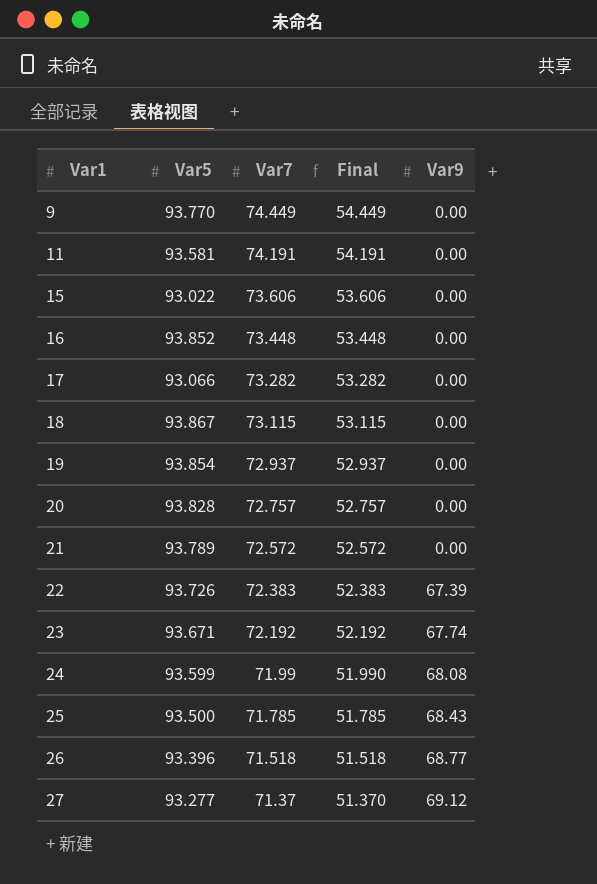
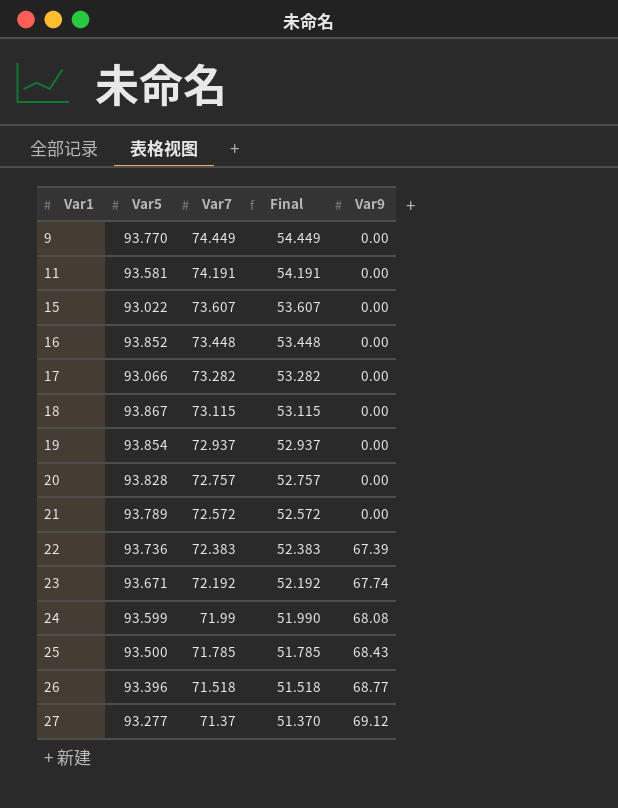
15 | Var7: 73.606 -> 73.607
15 | Final: 53.606 -> 53.607
22 | Var5: 93.726 -> 93.736

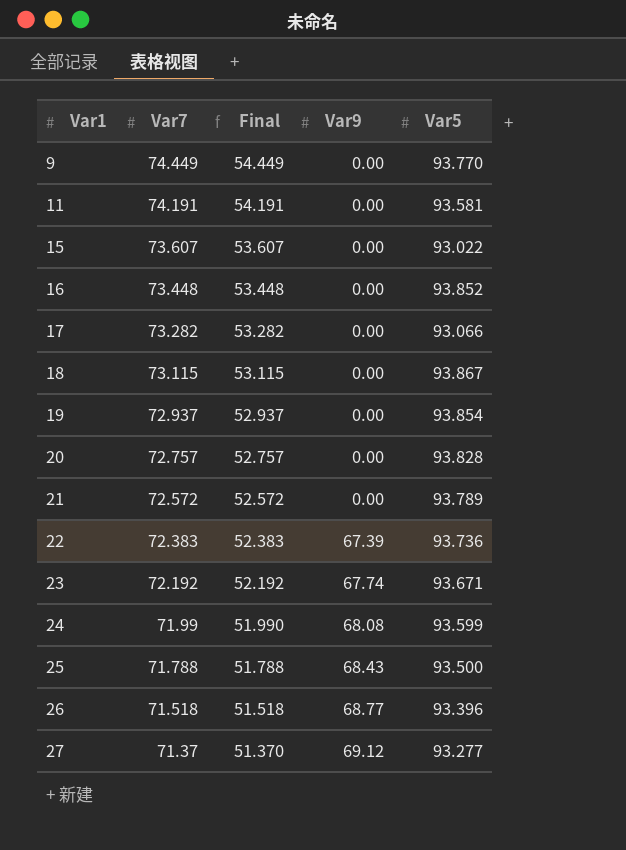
column Var5 | position: 2 -> 5
25 | Var7: 71.785 -> 71.788
25 | Final: 51.785 -> 51.788

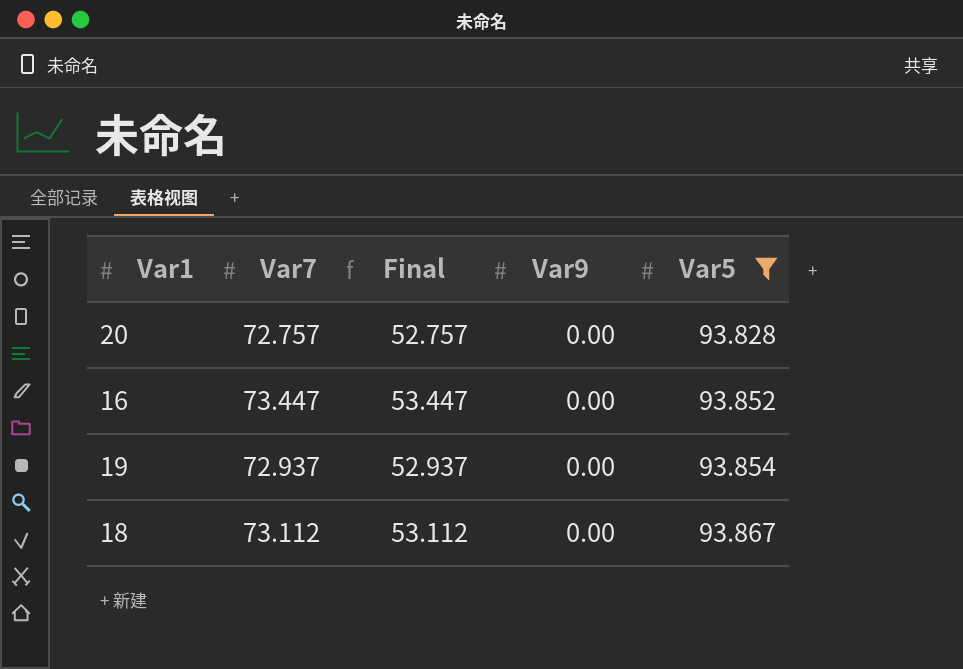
filter: none -> Var5 >= 93.828
row order: Var1 ascending -> Var5 ascending
16 | Var7: 73.448 -> 73.447
16 | Final: 53.448 -> 53.447
18 | Var7: 73.115 -> 73.112
18 | Final: 53.115 -> 53.112

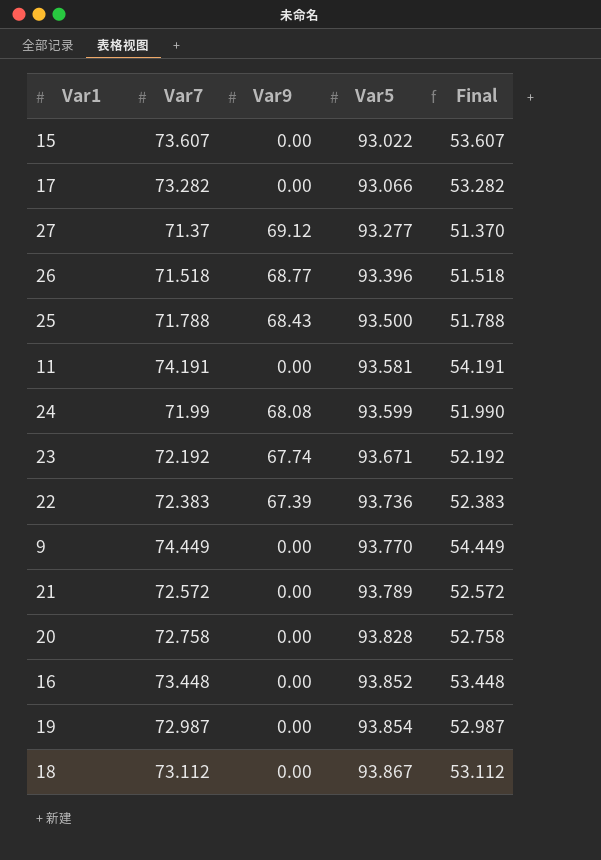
filter: Var5 >= 93.828 -> none
column Final | position: 3 -> 5
20 | Var7: 72.757 -> 72.758
20 | Final: 52.757 -> 52.758
16 | Var7: 73.447 -> 73.448
16 | Final: 53.447 -> 53.448
19 | Var7: 72.937 -> 72.987
19 | Final: 52.937 -> 52.987

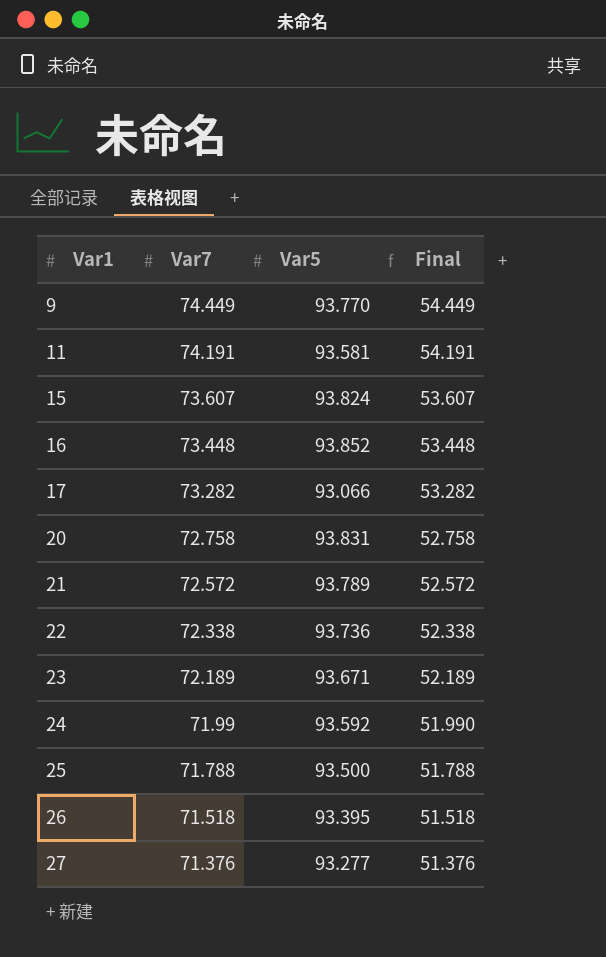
row order: Var5 ascending -> Var1 ascending
column Var9 | position: 3 -> none
row 19: 72.987 | 0.00 | 93.854 | 52.987 -> none
row 18: 73.112 | 0.00 | 93.867 | 53.112 -> none
15 | Var5: 93.022 -> 93.824
20 | Var5: 93.828 -> 93.831
22 | Var7: 72.383 -> 72.338
22 | Final: 52.383 -> 52.338
23 | Var7: 72.192 -> 72.189
23 | Final: 52.192 -> 52.189
24 | Var5: 93.599 -> 93.592
26 | Var5: 93.396 -> 93.395
27 | Var7: 71.37 -> 71.376
27 | Final: 51.370 -> 51.376

